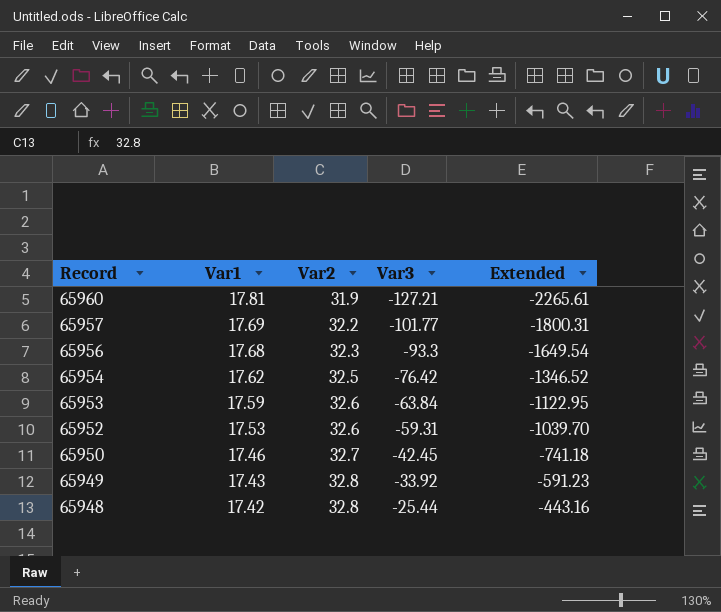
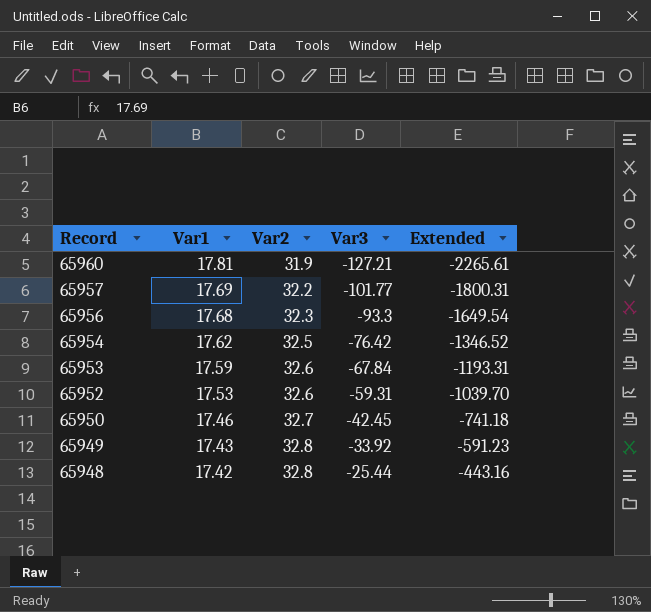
65953 | Var3: -63.84 -> -67.84
65953 | Extended: -1122.95 -> -1193.31

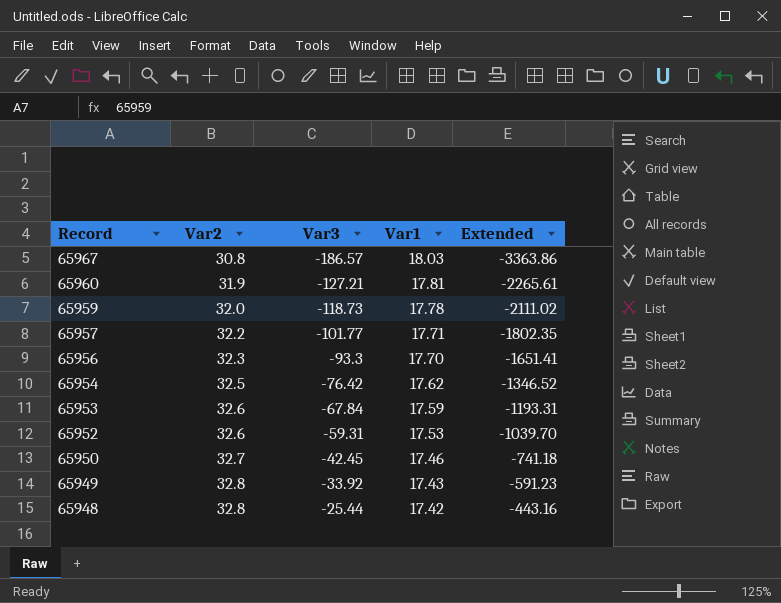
column Var1 | position: 2 -> 4
row 65967: none -> 30.8 | -186.57 | 18.03 | -3363.86
row 65959: none -> 32.0 | -118.73 | 17.78 | -2111.02
65957 | Var1: 17.69 -> 17.71
65957 | Extended: -1800.31 -> -1802.35
65956 | Var1: 17.68 -> 17.70
65956 | Extended: -1649.54 -> -1651.41

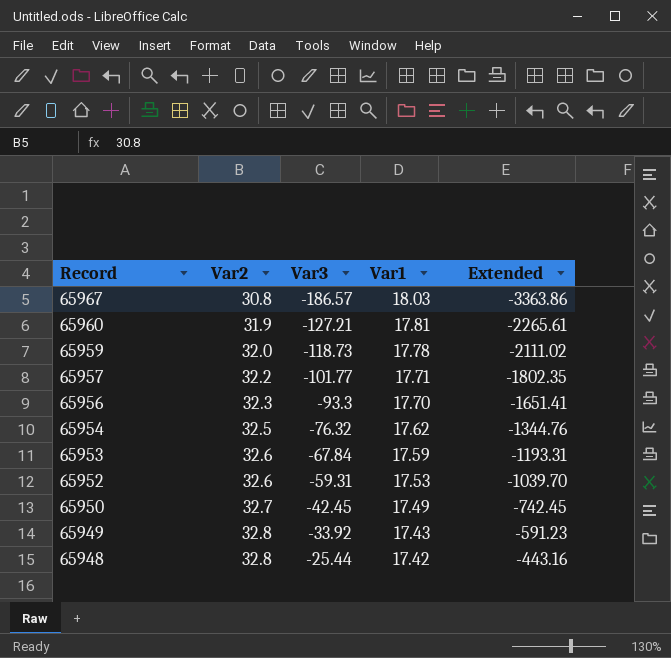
65954 | Var3: -76.42 -> -76.32
65954 | Extended: -1346.52 -> -1344.76
65950 | Var1: 17.46 -> 17.49
65950 | Extended: -741.18 -> -742.45

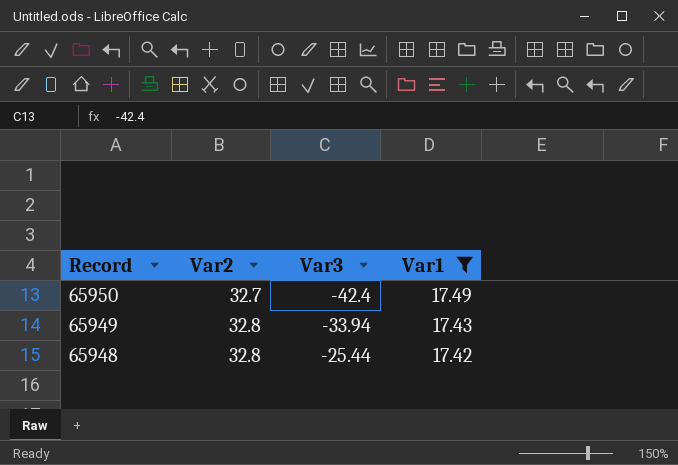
filter: none -> Var1 <= 17.49
column Extended | formula: [Var3] * [Var1] -> none
65950 | Var3: -42.45 -> -42.4
65949 | Var3: -33.92 -> -33.94

